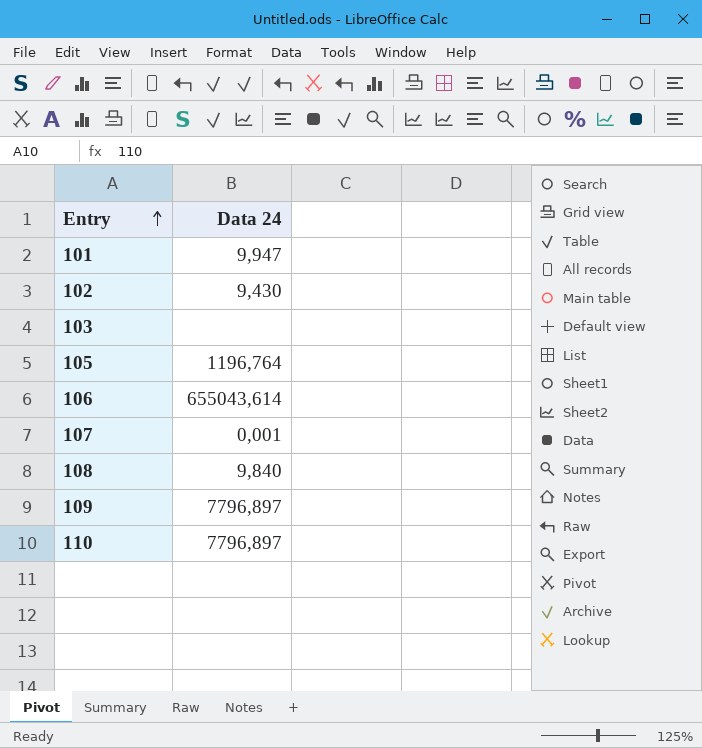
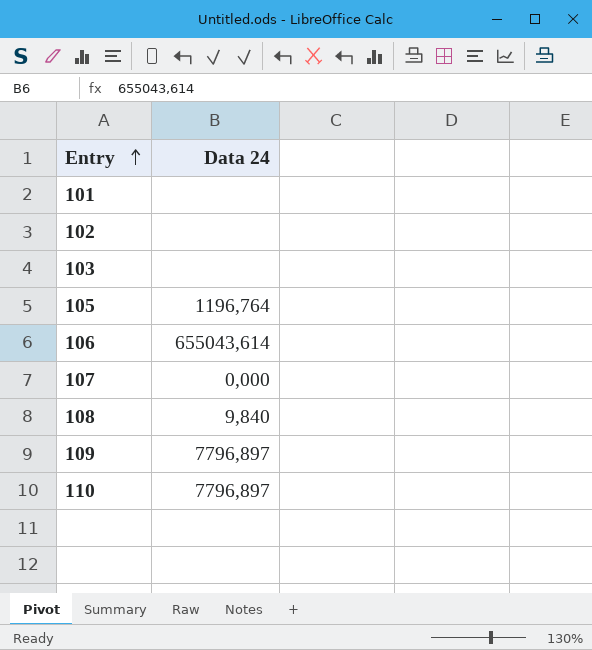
101 | Data 24: 9,947 -> none
102 | Data 24: 9,430 -> none
107 | Data 24: 0,001 -> 0,000

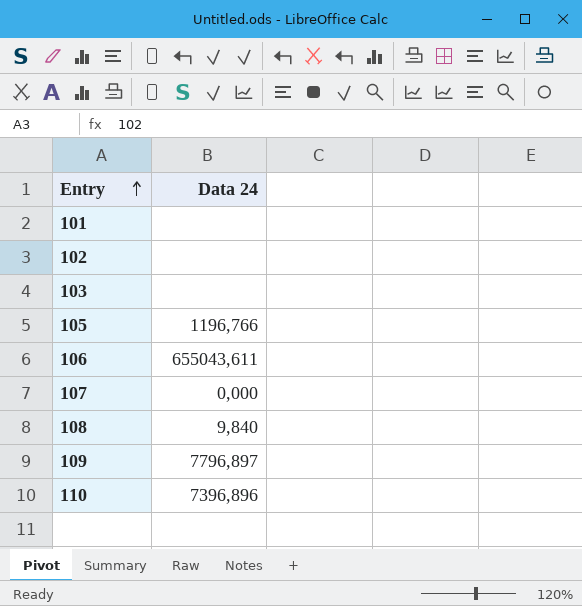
105 | Data 24: 1196,764 -> 1196,766
106 | Data 24: 655043,614 -> 655043,611
110 | Data 24: 7796,897 -> 7396,896

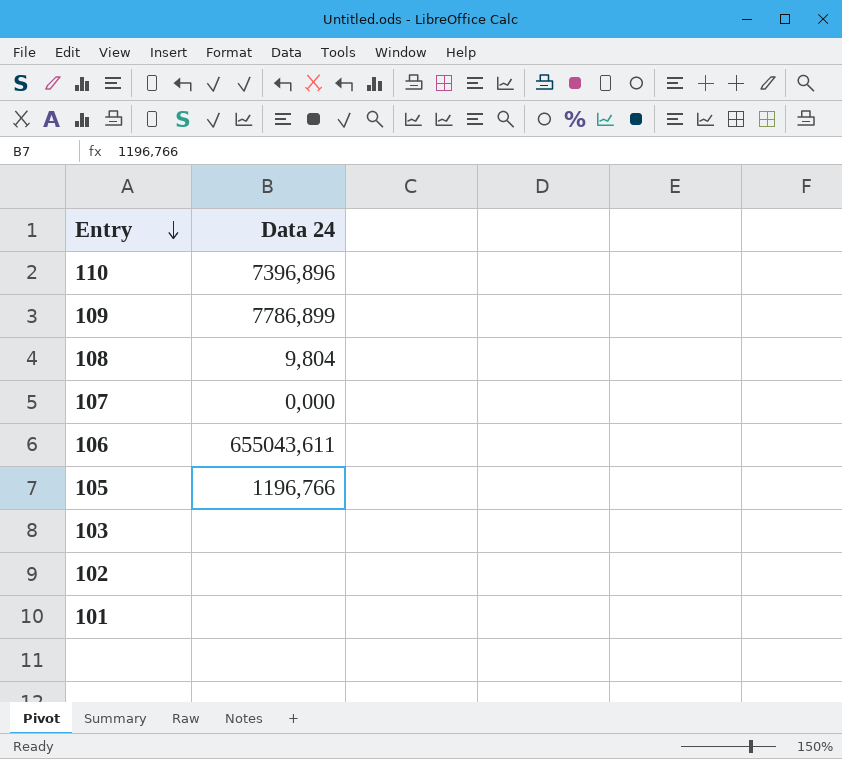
row order: Entry ascending -> Entry descending
109 | Data 24: 7796,897 -> 7786,899
108 | Data 24: 9,840 -> 9,804

